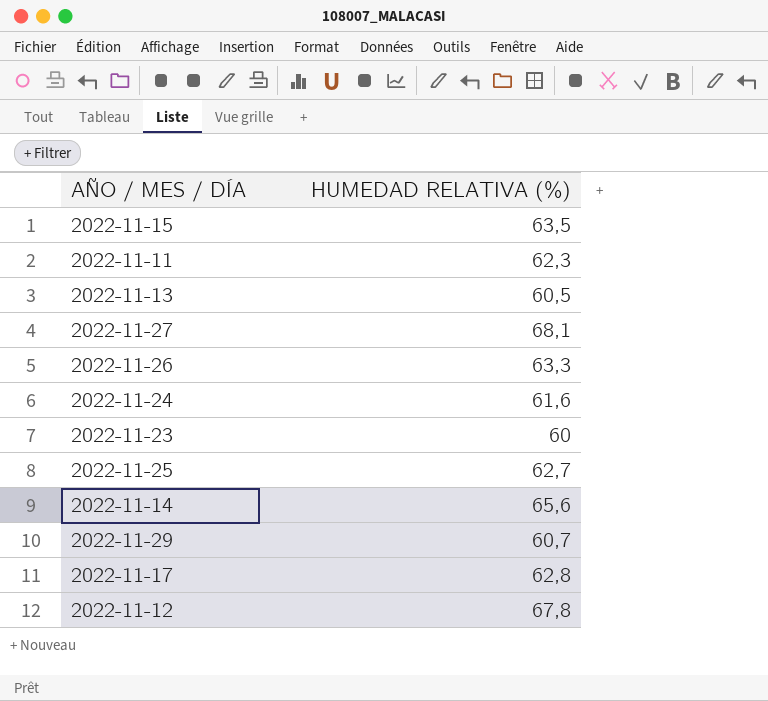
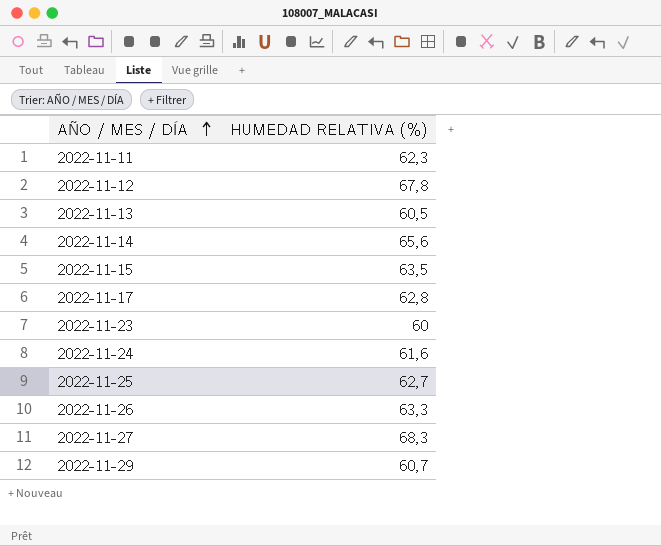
row order: none -> AÑO / MES / DÍA ascending
2022-11-27 | HUMEDAD RELATIVA (%): 68,1 -> 68,3

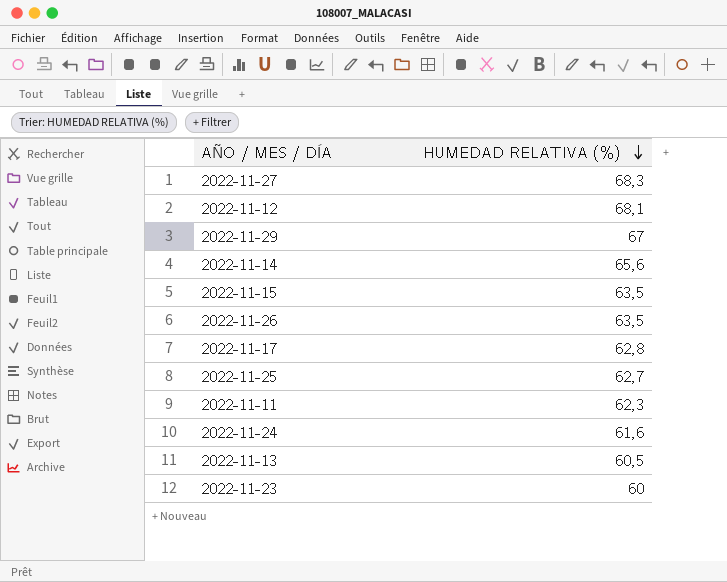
row order: AÑO / MES / DÍA ascending -> HUMEDAD RELATIVA (%) descending
2022-11-12 | HUMEDAD RELATIVA (%): 67,8 -> 68,1
2022-11-29 | HUMEDAD RELATIVA (%): 60,7 -> 67
2022-11-26 | HUMEDAD RELATIVA (%): 63,3 -> 63,5

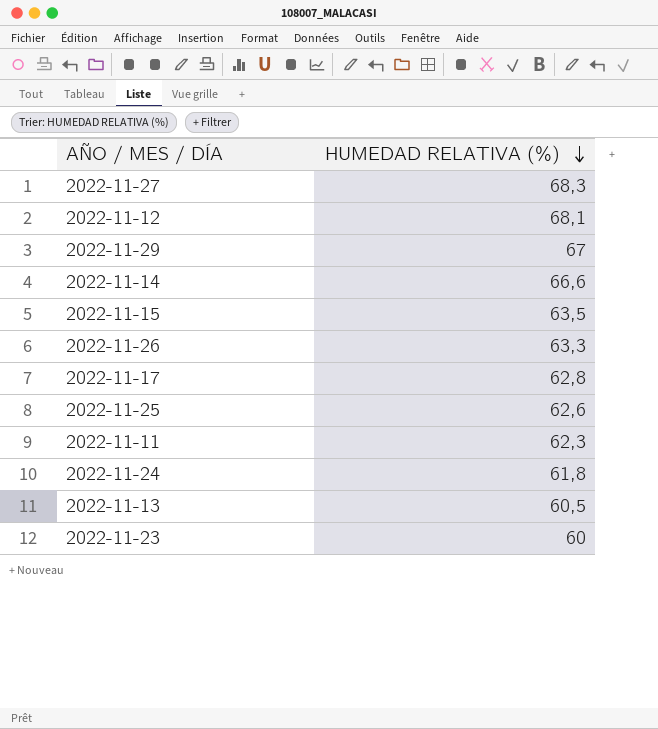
2022-11-14 | HUMEDAD RELATIVA (%): 65,6 -> 66,6
2022-11-26 | HUMEDAD RELATIVA (%): 63,5 -> 63,3
2022-11-25 | HUMEDAD RELATIVA (%): 62,7 -> 62,6
2022-11-24 | HUMEDAD RELATIVA (%): 61,6 -> 61,8

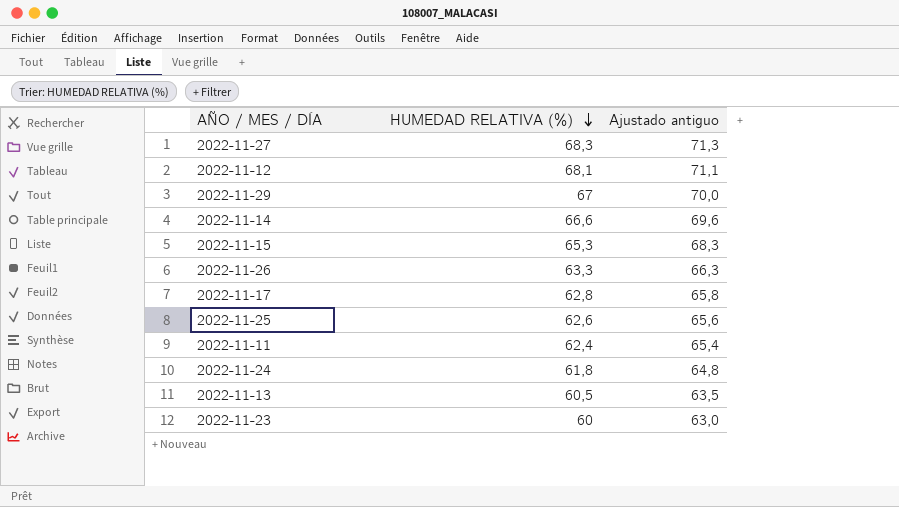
column Ajustado antiguo | formula: none -> [HUMEDAD RELATIVA (%)] + 3
2022-11-15 | HUMEDAD RELATIVA (%): 63,5 -> 65,3
2022-11-11 | HUMEDAD RELATIVA (%): 62,3 -> 62,4

